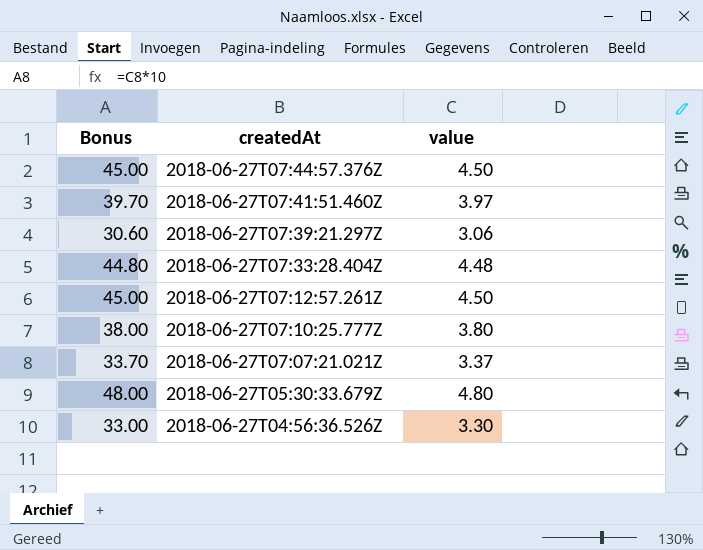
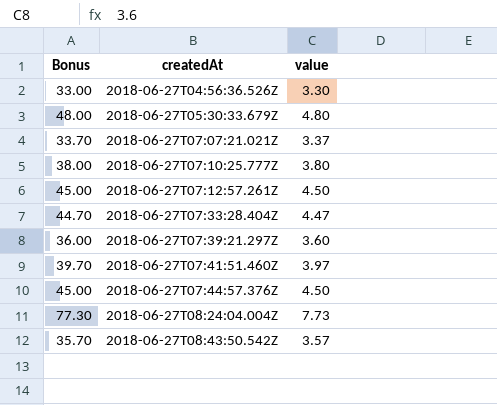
row order: createdAt descending -> createdAt ascending
2018-06-27T07:33:28.404Z | Bonus: 44.80 -> 44.70
2018-06-27T07:33:28.404Z | value: 4.48 -> 4.47
2018-06-27T07:39:21.297Z | Bonus: 30.60 -> 36.00
2018-06-27T07:39:21.297Z | value: 3.06 -> 3.60
row 2018-06-27T08:24:04.004Z: none -> 77.30 | 7.73
row 2018-06-27T08:43:50.542Z: none -> 35.70 | 3.57

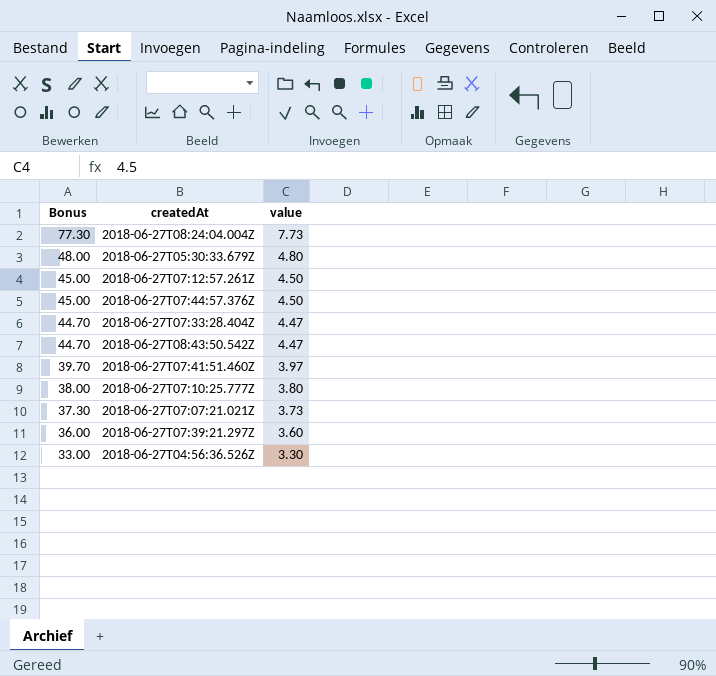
row order: createdAt ascending -> Bonus descending
2018-06-27T08:43:50.542Z | Bonus: 35.70 -> 44.70
2018-06-27T08:43:50.542Z | value: 3.57 -> 4.47
2018-06-27T07:07:21.021Z | Bonus: 33.70 -> 37.30
2018-06-27T07:07:21.021Z | value: 3.37 -> 3.73

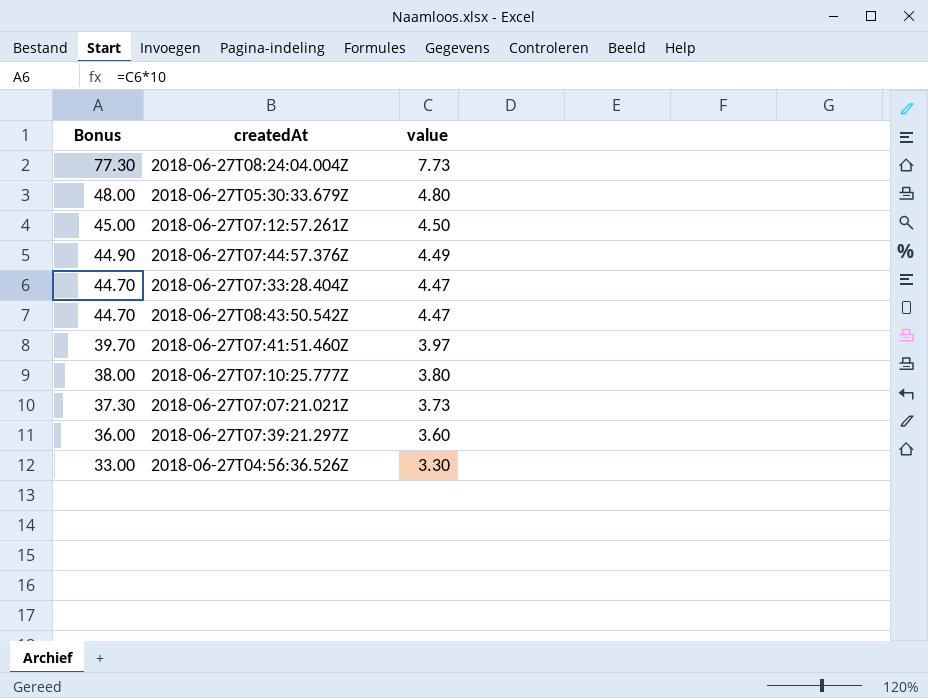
2018-06-27T07:44:57.376Z | Bonus: 45.00 -> 44.90
2018-06-27T07:44:57.376Z | value: 4.50 -> 4.49

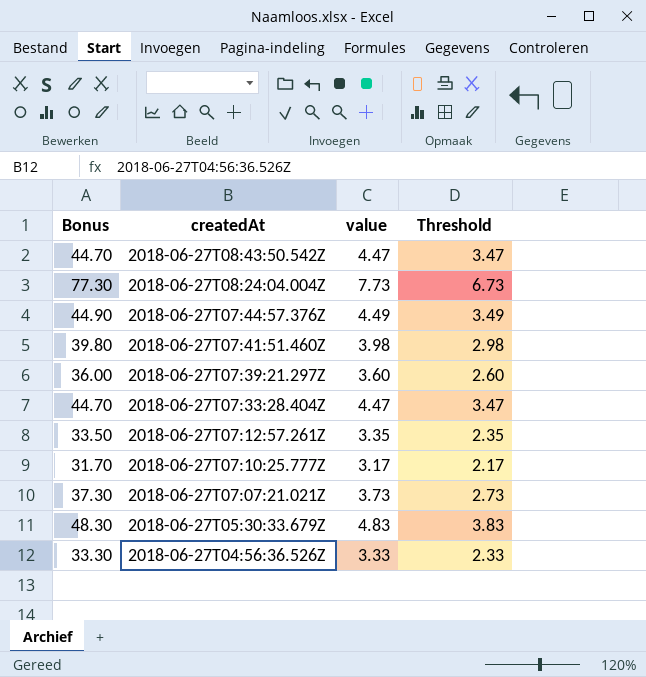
row order: Bonus descending -> createdAt descending
column Threshold | formula: none -> [value] - 1
2018-06-27T07:41:51.460Z | Bonus: 39.70 -> 39.80
2018-06-27T07:41:51.460Z | value: 3.97 -> 3.98
2018-06-27T07:12:57.261Z | Bonus: 45.00 -> 33.50
2018-06-27T07:12:57.261Z | value: 4.50 -> 3.35
2018-06-27T07:10:25.777Z | Bonus: 38.00 -> 31.70
2018-06-27T07:10:25.777Z | value: 3.80 -> 3.17
2018-06-27T05:30:33.679Z | Bonus: 48.00 -> 48.30
2018-06-27T05:30:33.679Z | value: 4.80 -> 4.83
2018-06-27T04:56:36.526Z | Bonus: 33.00 -> 33.30
2018-06-27T04:56:36.526Z | value: 3.30 -> 3.33

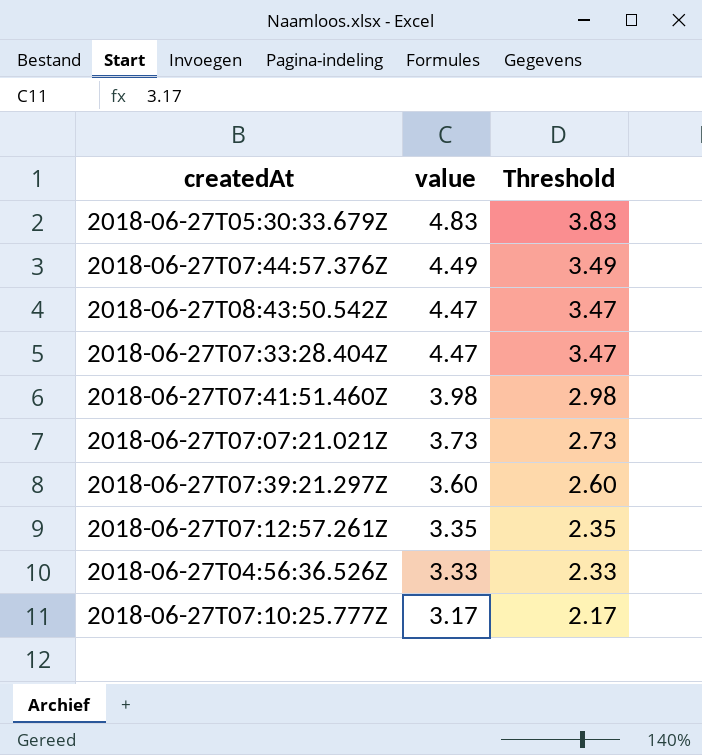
row order: createdAt descending -> value descending
column Bonus | formula: [value] * 10 -> none
row 2018-06-27T08:24:04.004Z: 77.30 | 7.73 | 6.73 -> none

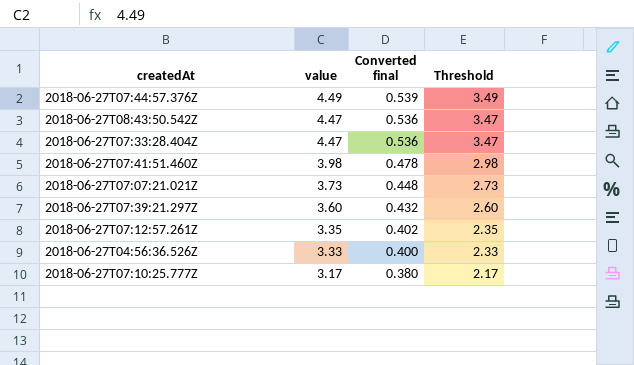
column Converted final | formula: none -> [value] * 0.12
row 2018-06-27T05:30:33.679Z: 4.83 | 3.83 -> none

